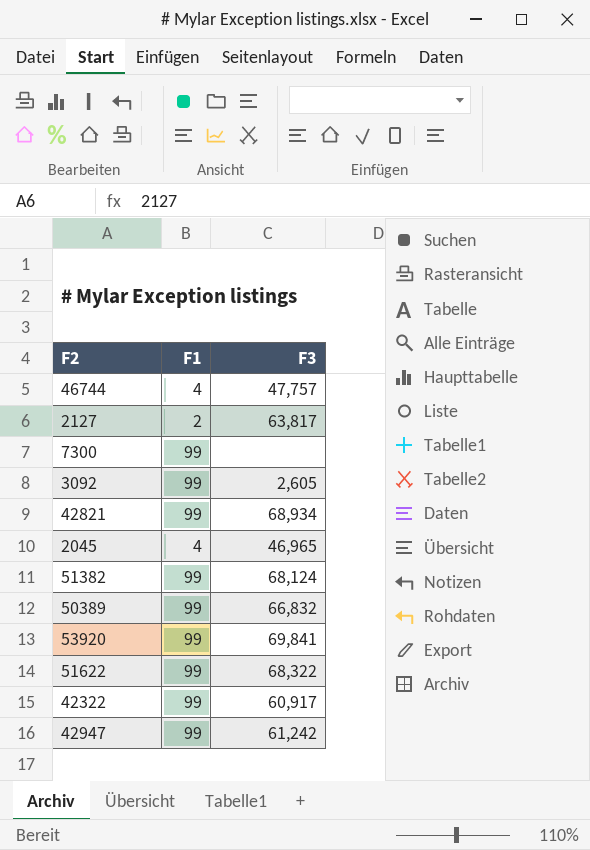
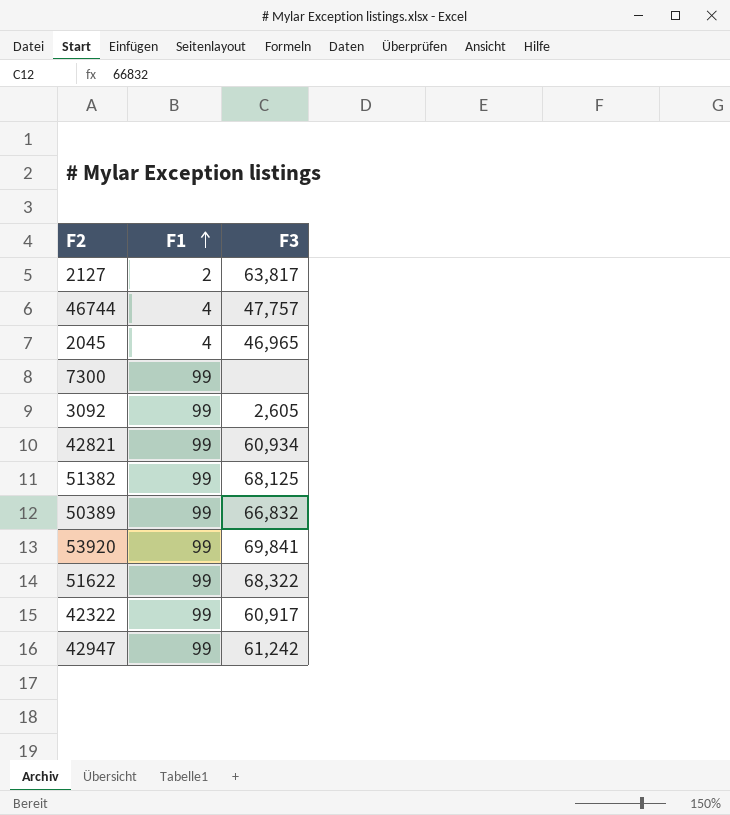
row order: none -> F1 ascending
42821 | F3: 68,934 -> 60,934
51382 | F3: 68,124 -> 68,125

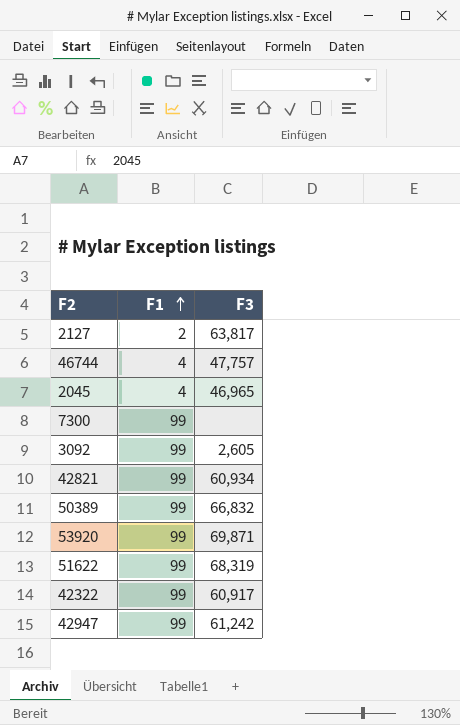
row 51382: 99 | 68,125 -> none
53920 | F3: 69,841 -> 69,871
51622 | F3: 68,322 -> 68,319

